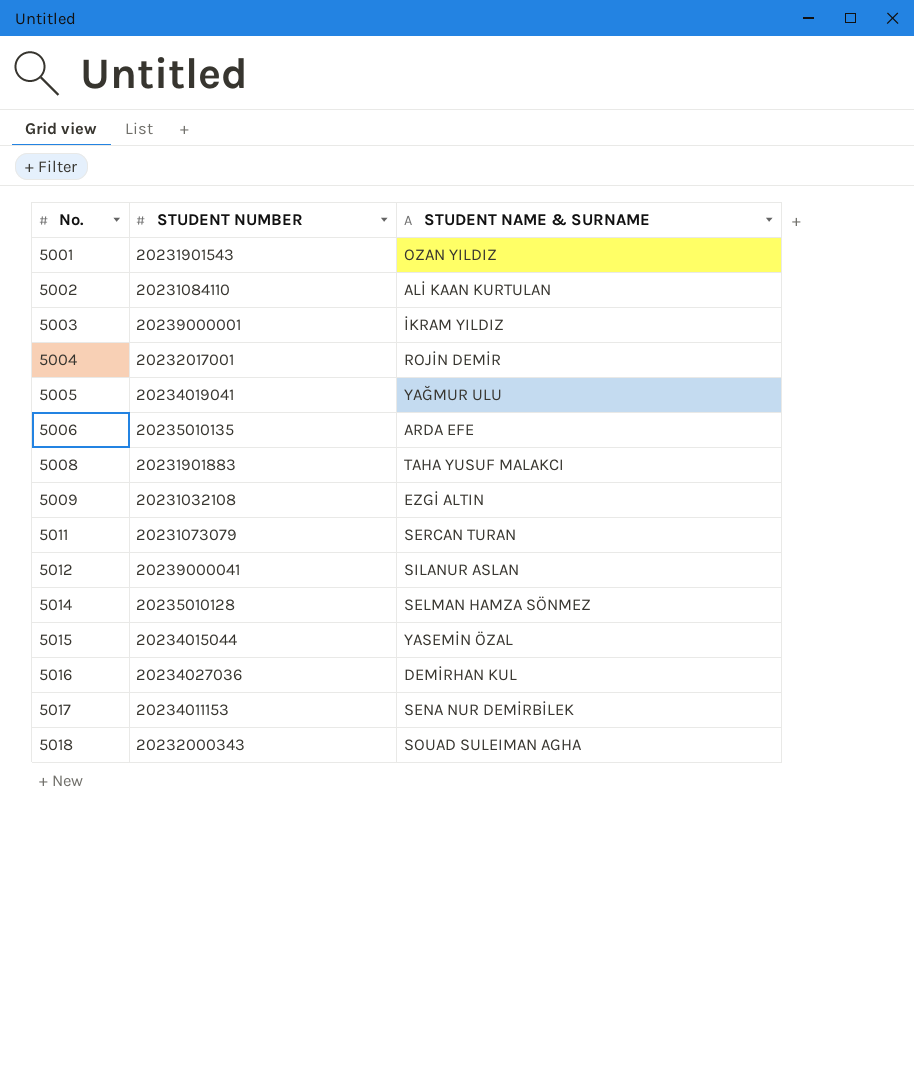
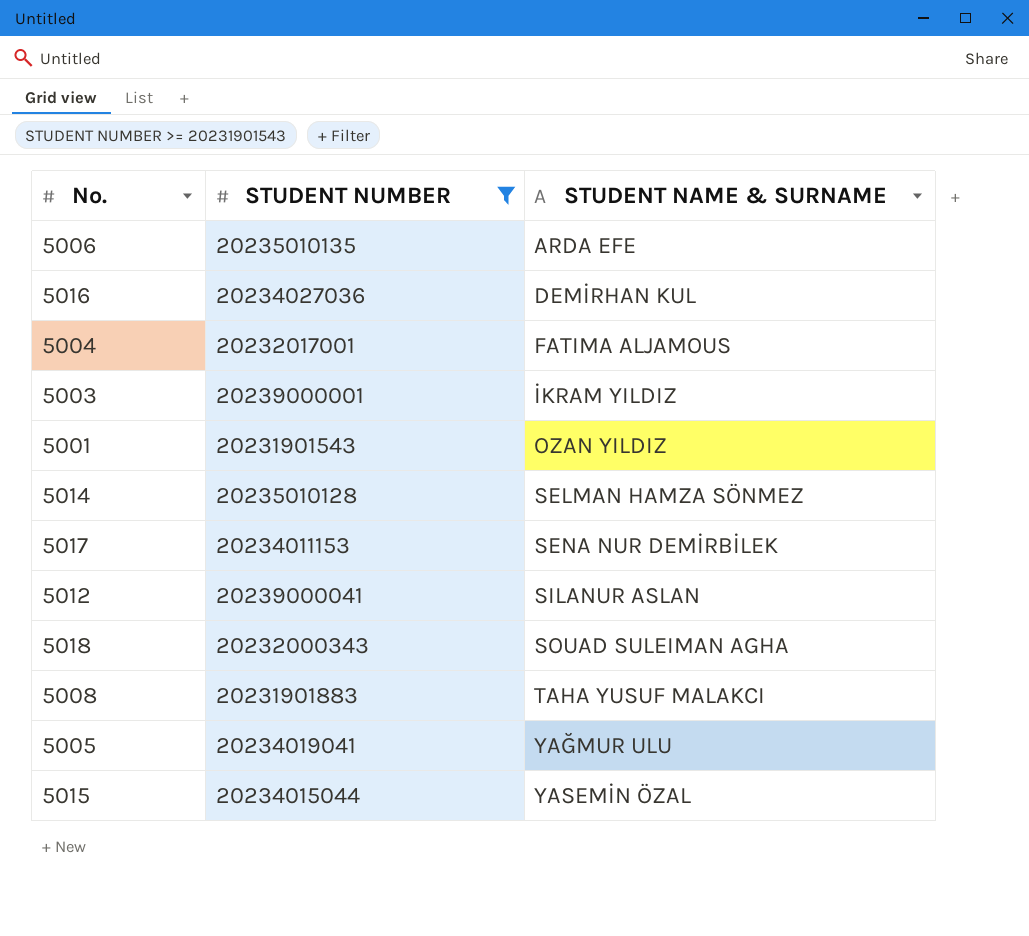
filter: none -> STUDENT NUMBER >= 20231901543
row order: No. ascending -> STUDENT NAME & SURNAME ascending
5004 | STUDENT NAME & SURNAME: ROJİN DEMİR -> FATIMA ALJAMOUS

